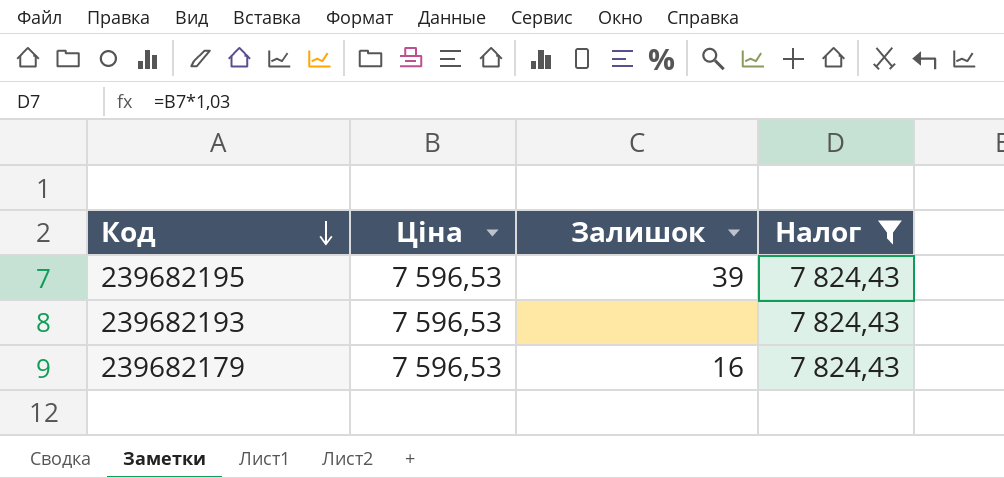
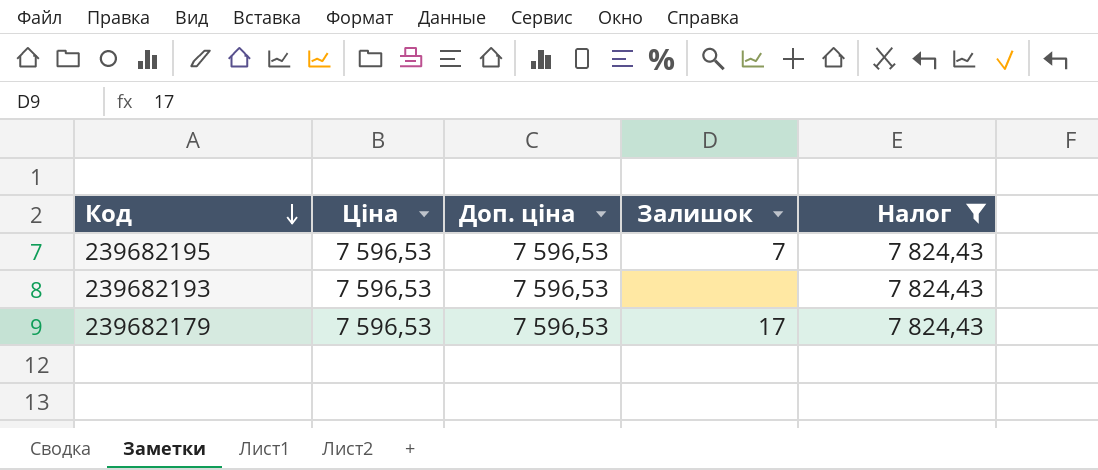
column Доп. ціна | position: none -> 3
239682195 | Залишок: 39 -> 7
239682179 | Залишок: 16 -> 17

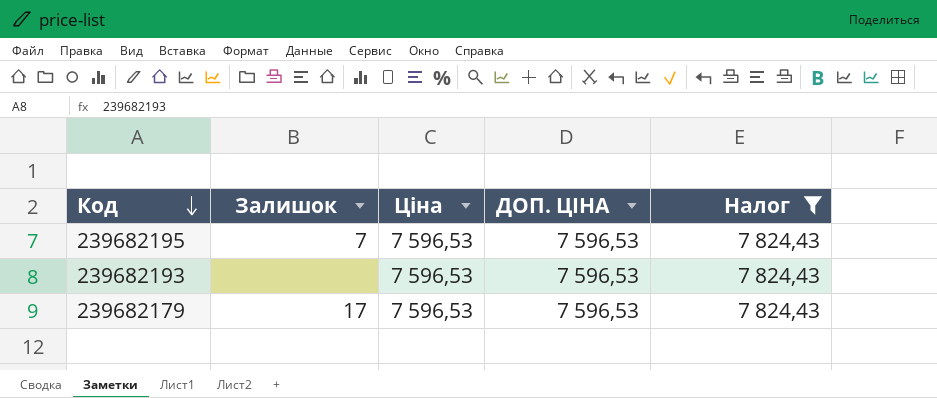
column Залишок | position: 4 -> 2
column name: Доп. ціна -> ДОП. ЦІНА

